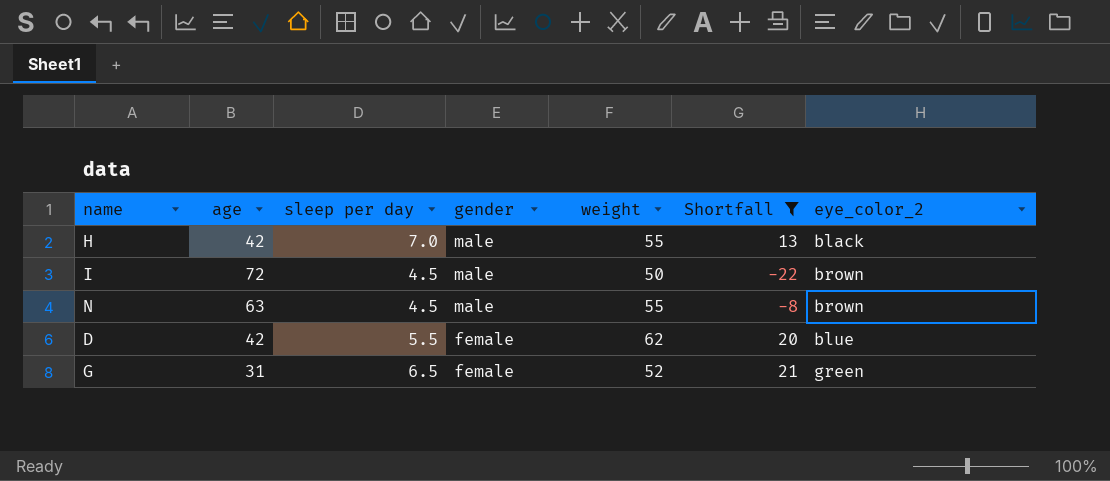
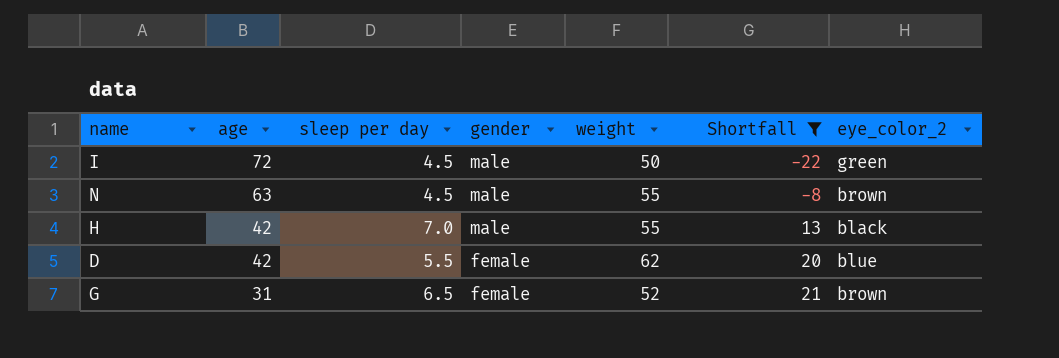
row order: gender descending -> age descending
I | eye_color_2: brown -> green
G | eye_color_2: green -> brown

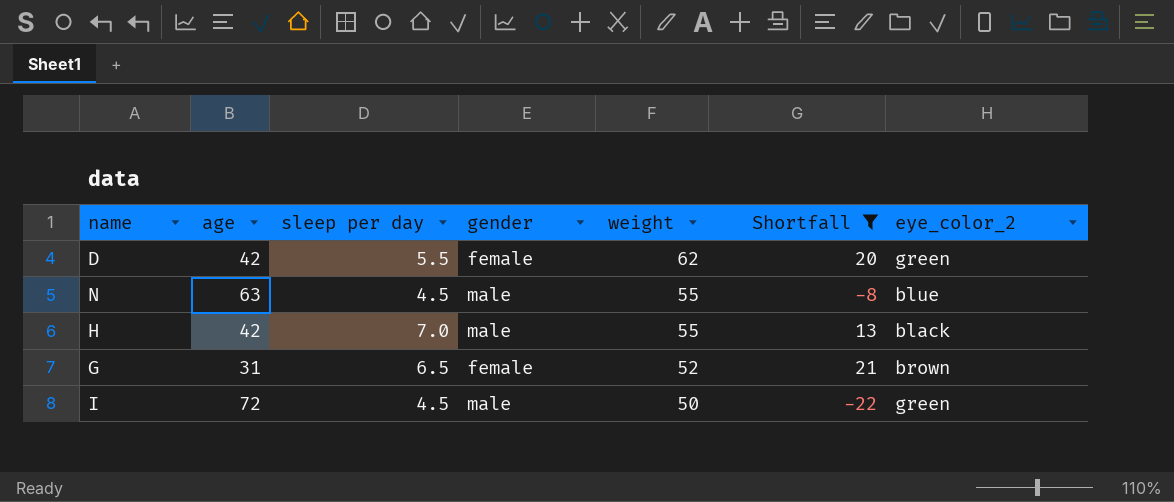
row order: age descending -> weight descending
D | eye_color_2: blue -> green
N | eye_color_2: brown -> blue

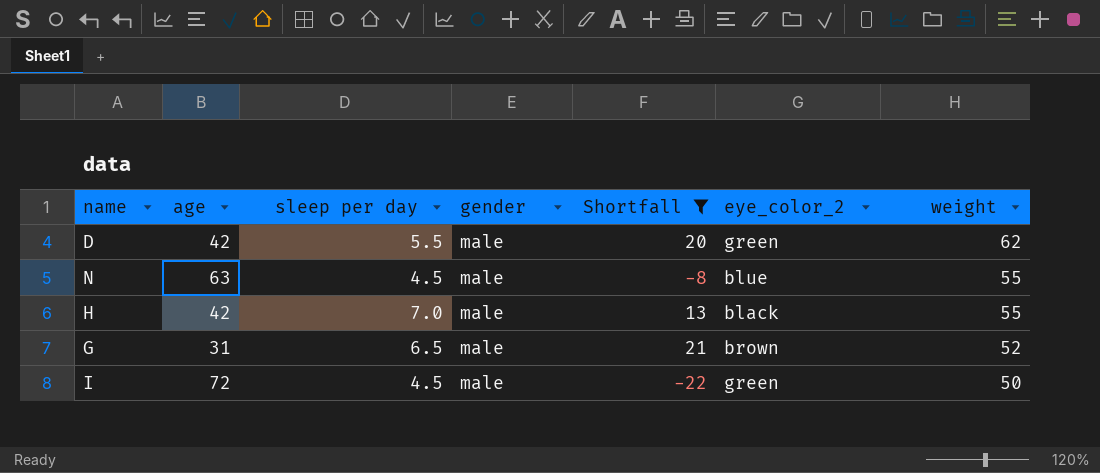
column weight | position: 5 -> 7
D | gender: female -> male
G | gender: female -> male

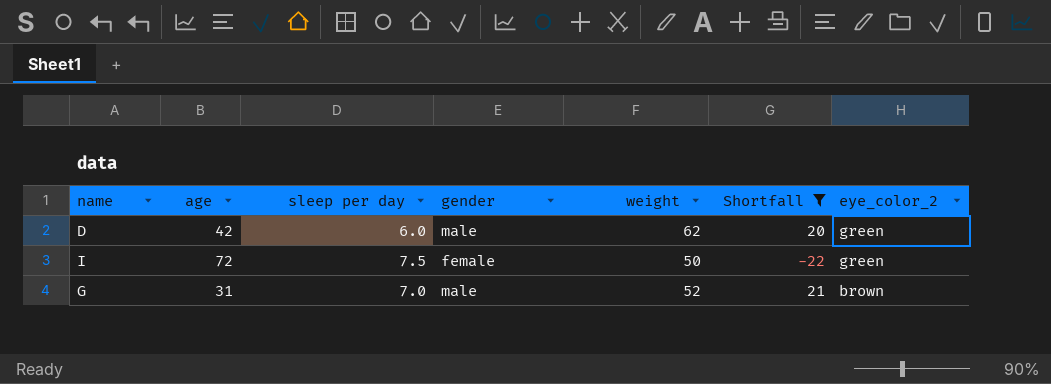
row order: weight descending -> eye_color_2 descending
column weight | position: 7 -> 5
row N: 63 | 4.5 | male | -8 | blue | 55 -> none
row H: 42 | 7.0 | male | 13 | black | 55 -> none
D | sleep per day: 5.5 -> 6.0
I | sleep per day: 4.5 -> 7.5
I | gender: male -> female
G | sleep per day: 6.5 -> 7.0

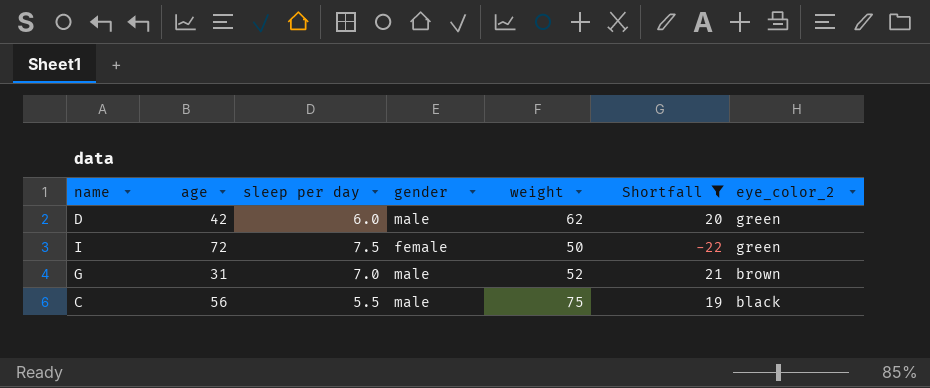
row C: none -> 56 | 5.5 | male | 75 | 19 | black

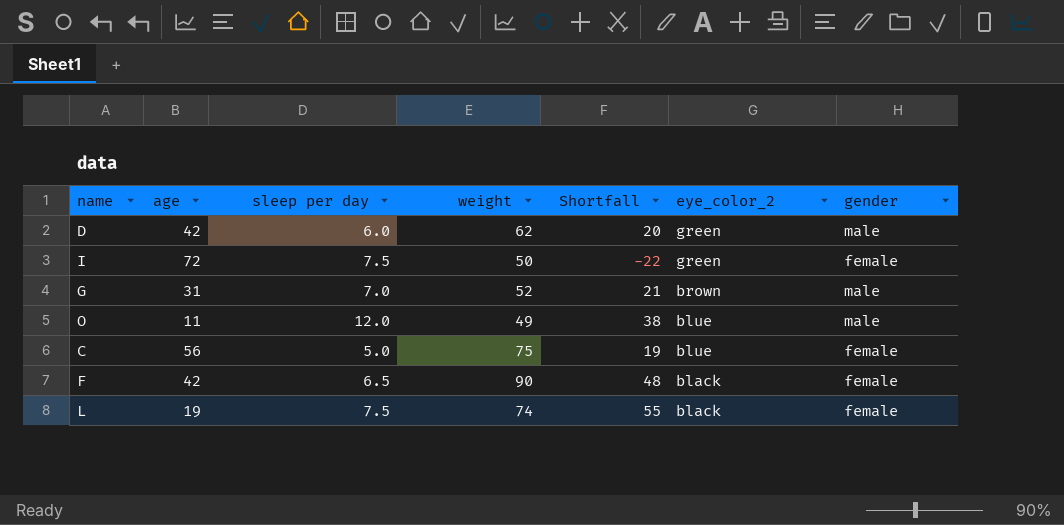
filter: Shortfall <= 21 -> none
column gender | position: 4 -> 7
C | sleep per day: 5.5 -> 5.0
C | eye_color_2: black -> blue
C | gender: male -> female

